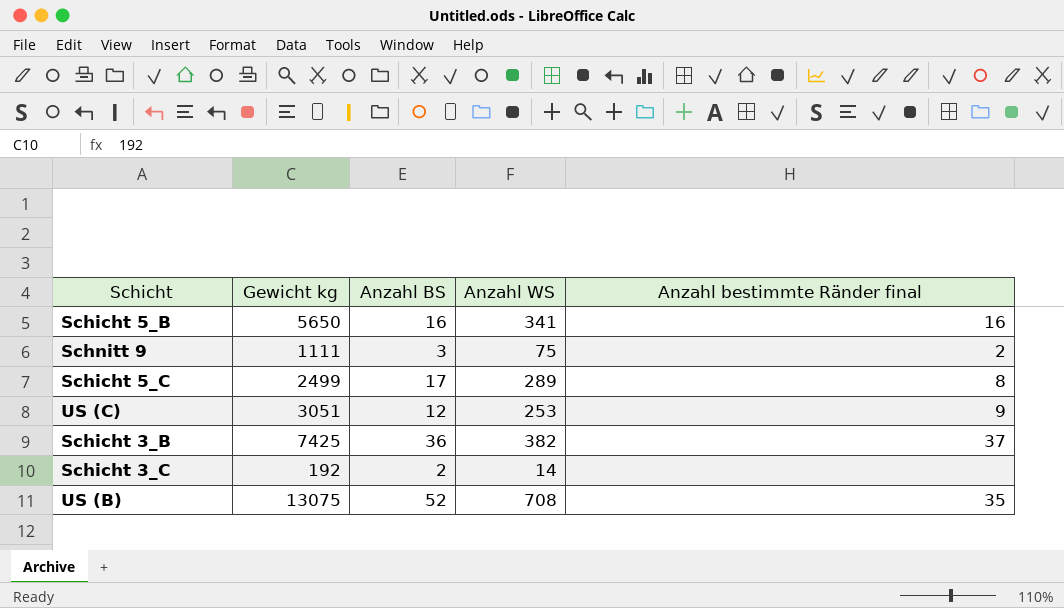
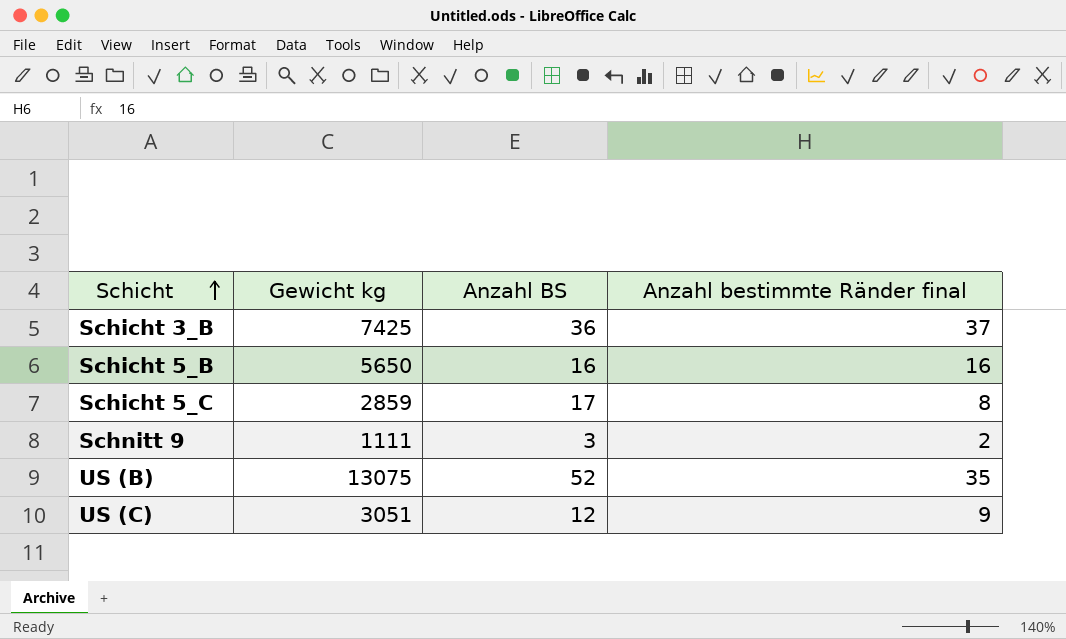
row order: none -> Schicht ascending
column Anzahl WS | position: 4 -> none
row Schicht 3_C: 192 | 2 | 14 | none -> none
Schicht 5_C | Gewicht kg: 2499 -> 2859

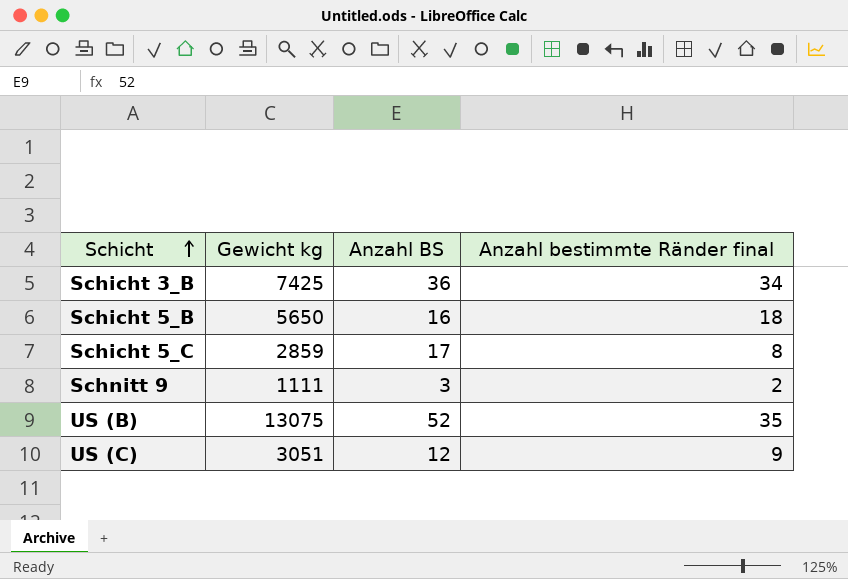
Schicht 3_B | Anzahl bestimmte Ränder final: 37 -> 34
Schicht 5_B | Anzahl bestimmte Ränder final: 16 -> 18

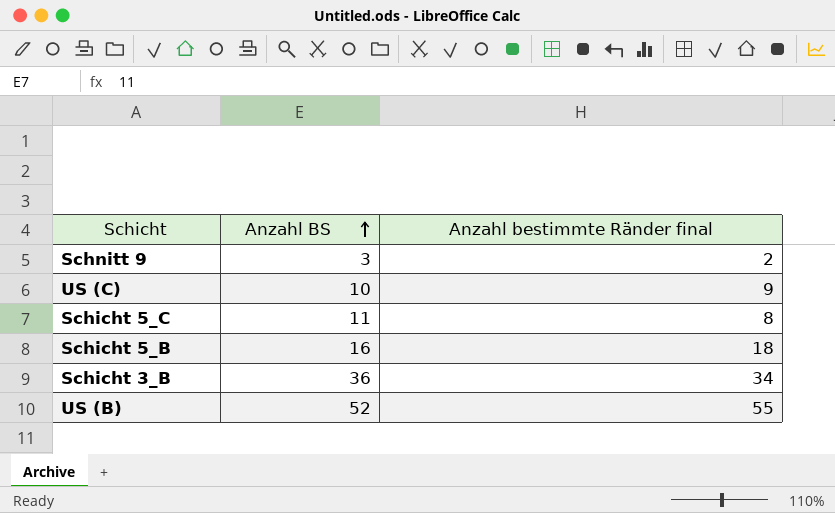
row order: Schicht ascending -> Anzahl BS ascending
column Gewicht kg | position: 2 -> none
US (C) | Anzahl BS: 12 -> 10
Schicht 5_C | Anzahl BS: 17 -> 11
US (B) | Anzahl bestimmte Ränder final: 35 -> 55

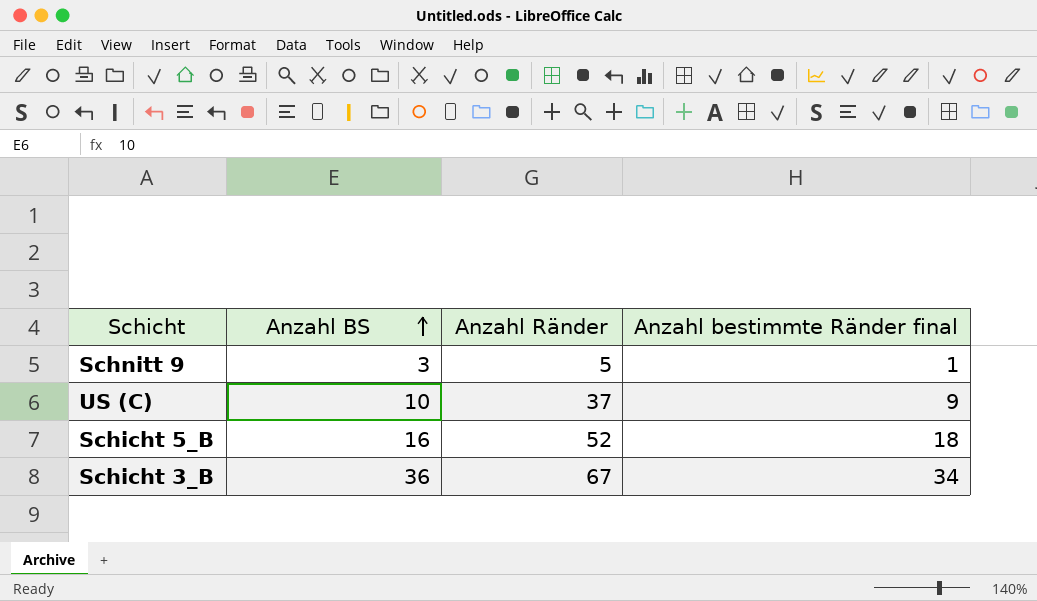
column Anzahl Ränder | position: none -> 3
row Schicht 5_C: 11 | 8 -> none
row US (B): 52 | 55 -> none
Schnitt 9 | Anzahl bestimmte Ränder final: 2 -> 1

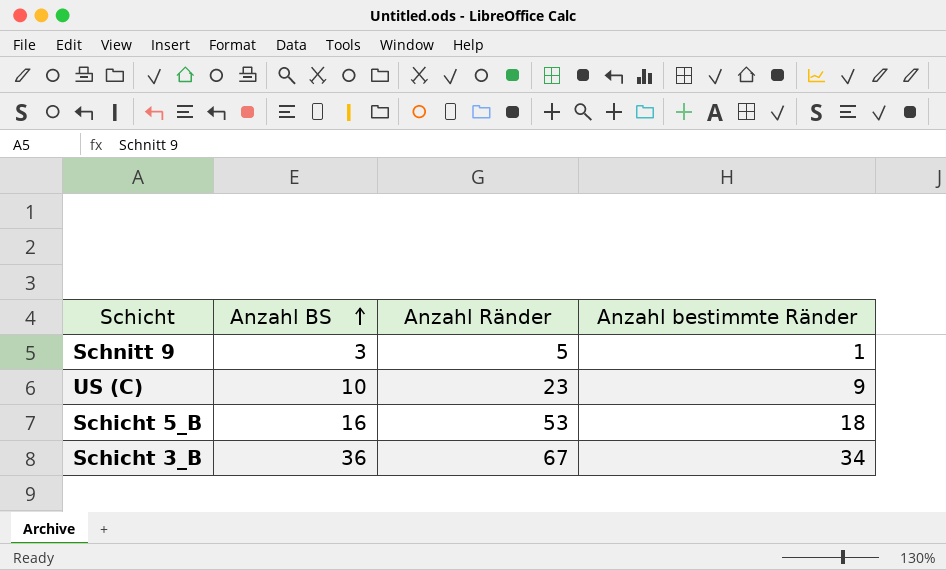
column name: Anzahl bestimmte Ränder final -> Anzahl bestimmte Ränder
US (C) | Anzahl Ränder: 37 -> 23
Schicht 5_B | Anzahl Ränder: 52 -> 53

